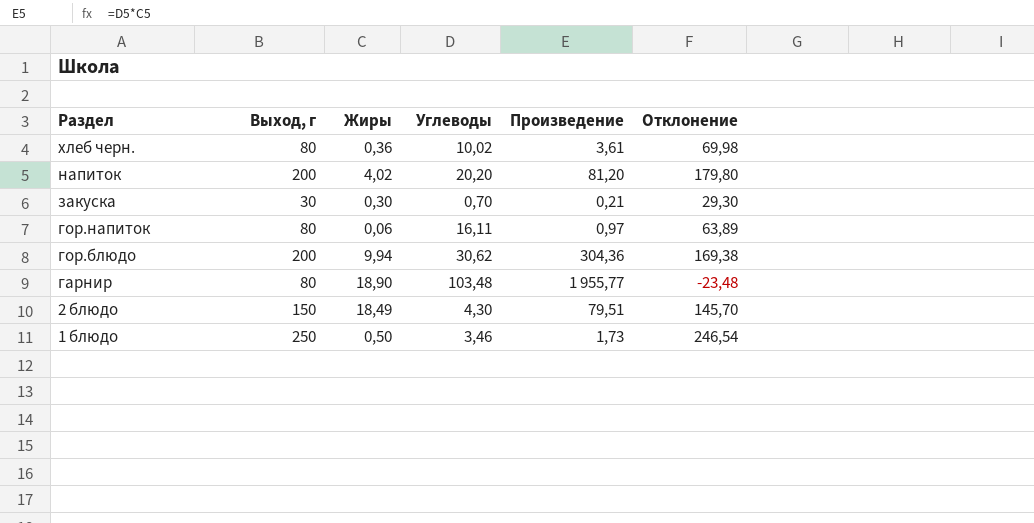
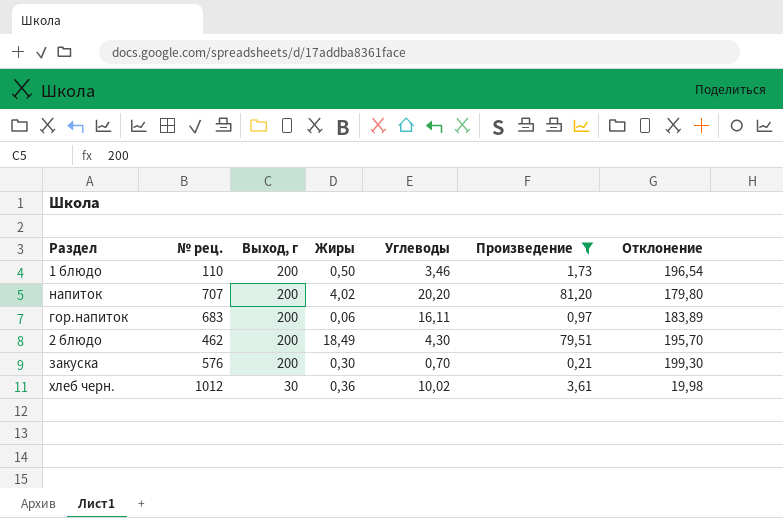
filter: none -> Произведение <= 81,20
row order: Раздел descending -> Выход, г descending
column № рец. | position: none -> 2
1 блюдо | Выход, г: 250 -> 200
1 блюдо | Отклонение: 246,54 -> 196,54
гор.напиток | Выход, г: 80 -> 200
гор.напиток | Отклонение: 63,89 -> 183,89
2 блюдо | Выход, г: 150 -> 200
2 блюдо | Отклонение: 145,70 -> 195,70
закуска | Выход, г: 30 -> 200
закуска | Отклонение: 29,30 -> 199,30
хлеб черн. | Выход, г: 80 -> 30
хлеб черн. | Отклонение: 69,98 -> 19,98

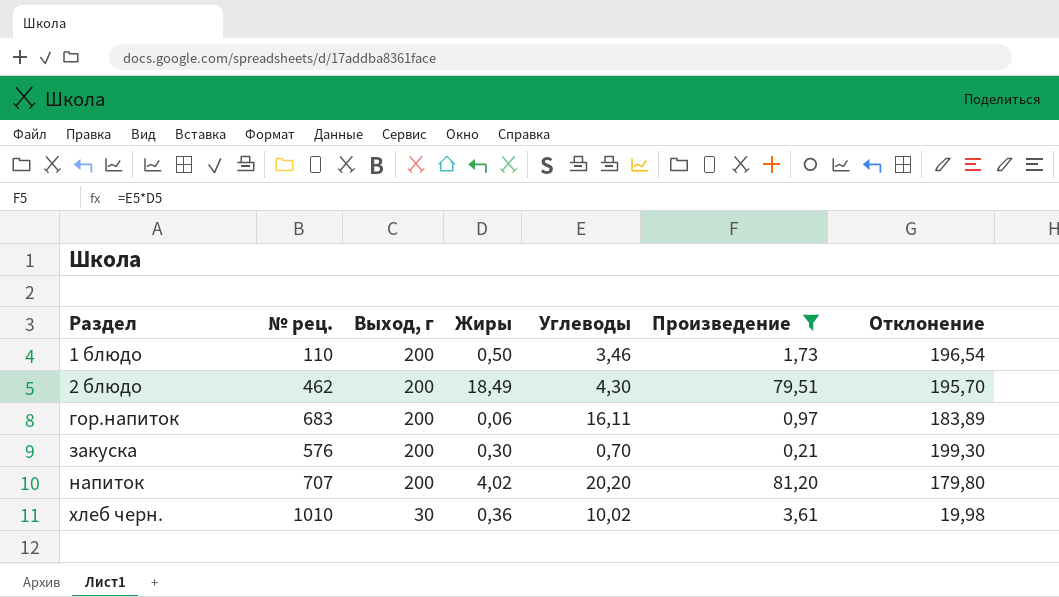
row order: Выход, г descending -> Раздел ascending
хлеб черн. | № рец.: 1012 -> 1010

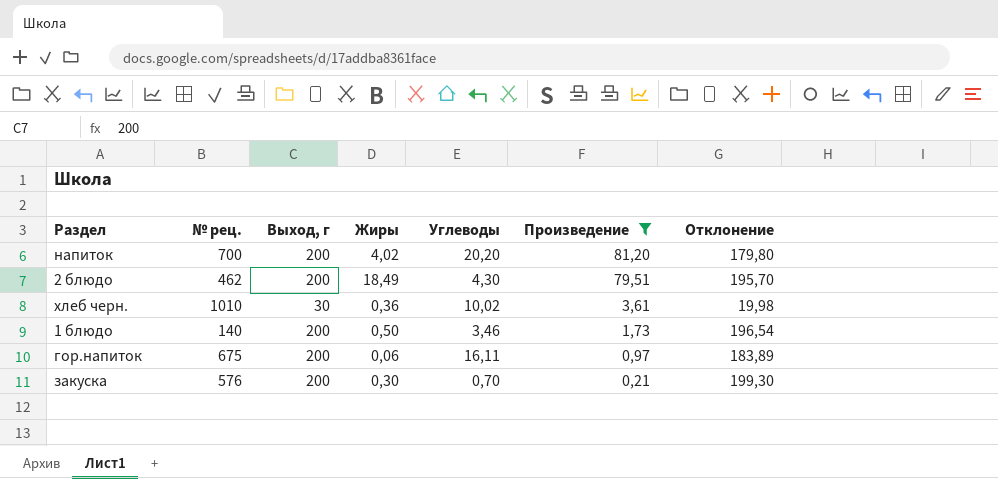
row order: Раздел ascending -> Произведение descending
напиток | № рец.: 707 -> 700
1 блюдо | № рец.: 110 -> 140
гор.напиток | № рец.: 683 -> 675

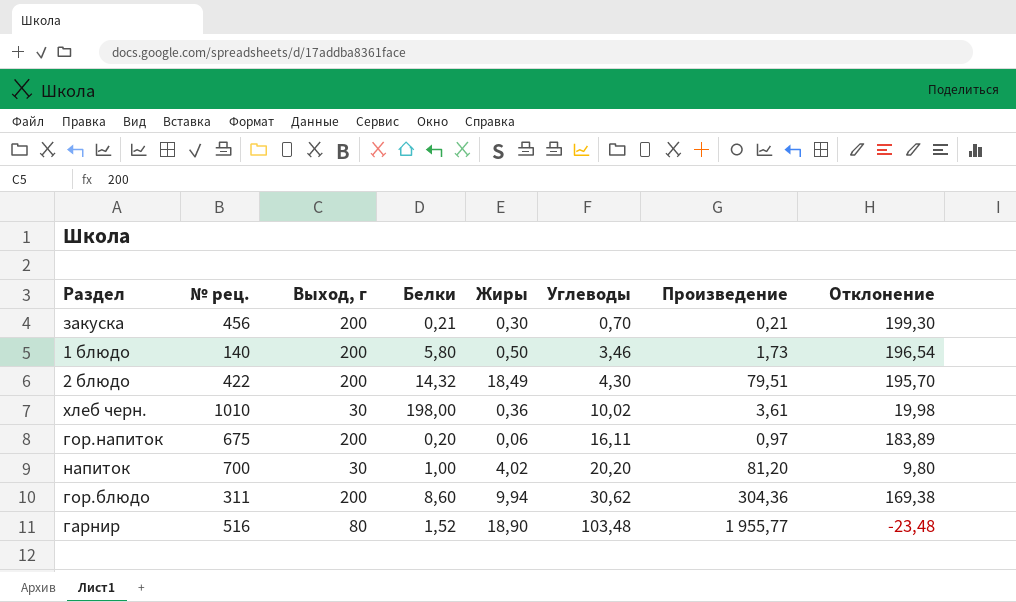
filter: Произведение <= 81,20 -> none
row order: Произведение descending -> Углеводы ascending
column Белки | position: none -> 4
закуска | № рец.: 576 -> 456
2 блюдо | № рец.: 462 -> 422
напиток | Выход, г: 200 -> 30
напиток | Отклонение: 179,80 -> 9,80

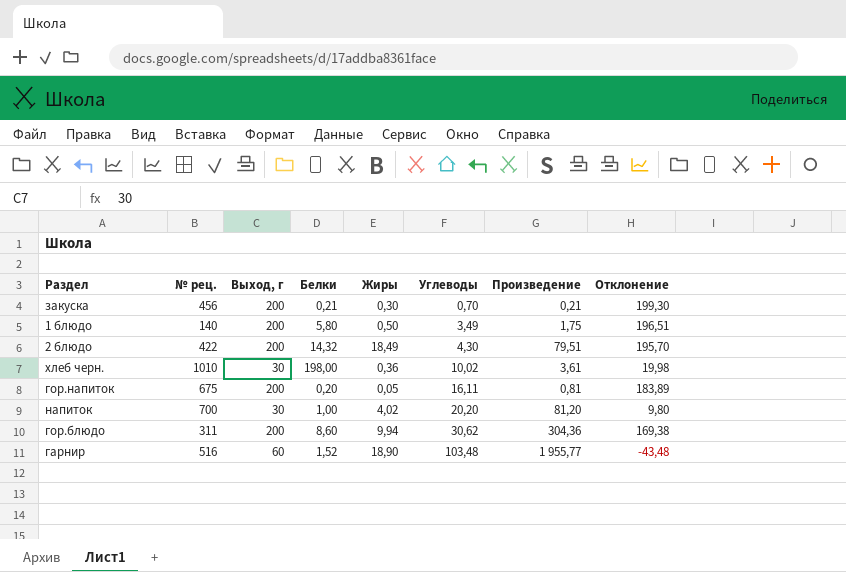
1 блюдо | Углеводы: 3,46 -> 3,49
1 блюдо | Произведение: 1,73 -> 1,75
1 блюдо | Отклонение: 196,54 -> 196,51
гор.напиток | Жиры: 0,06 -> 0,05
гор.напиток | Произведение: 0,97 -> 0,81
гарнир | Выход, г: 80 -> 60
гарнир | Отклонение: -23,48 -> -43,48

